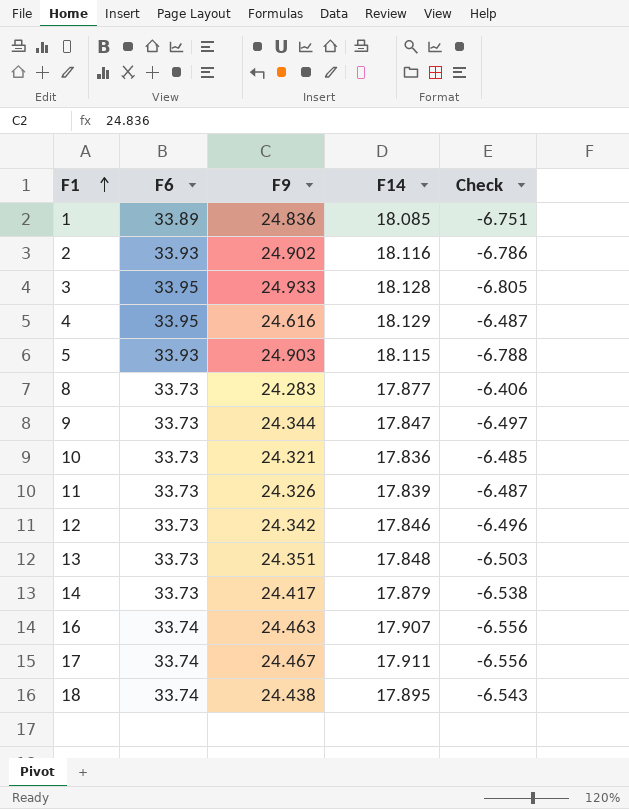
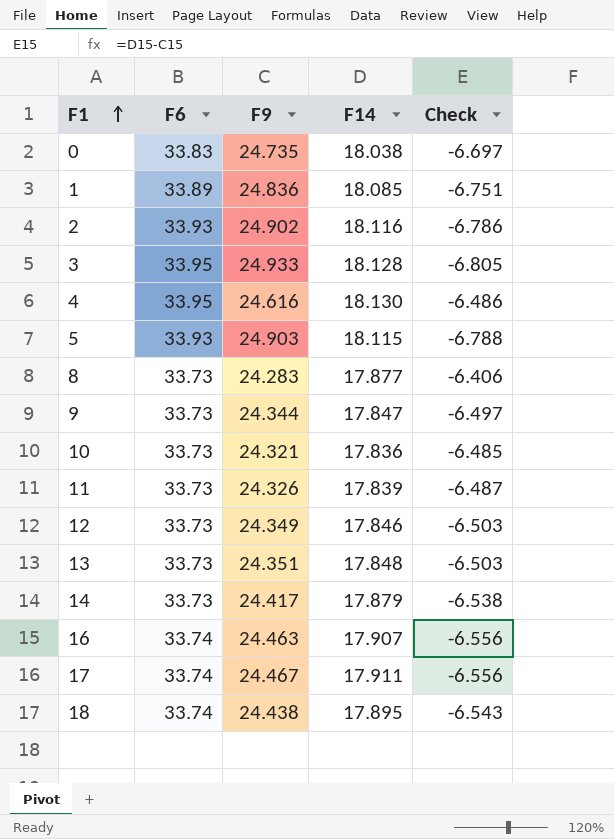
row 0: none -> 33.83 | 24.735 | 18.038 | -6.697
4 | F14: 18.129 -> 18.130
4 | Check: -6.487 -> -6.486
12 | F9: 24.342 -> 24.349
12 | Check: -6.496 -> -6.503

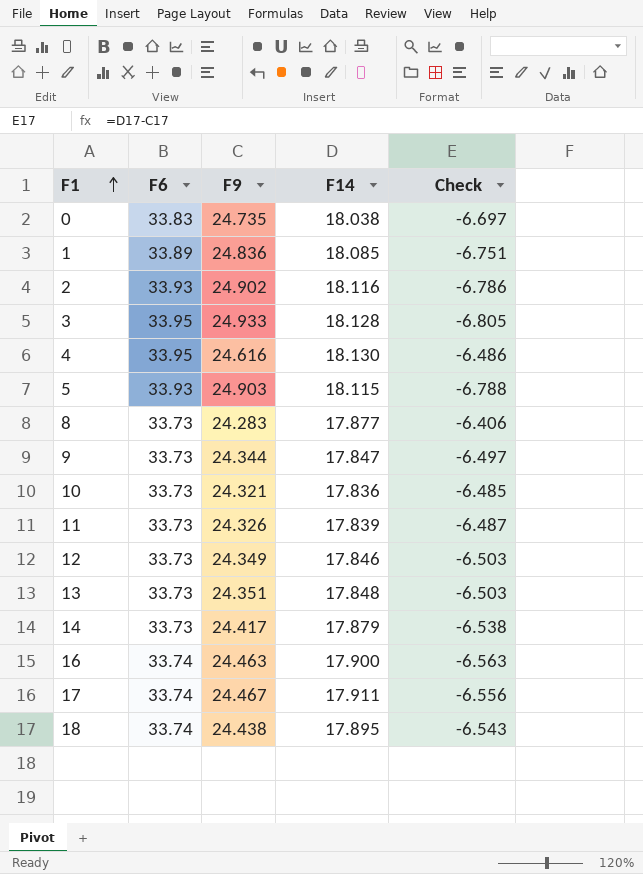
16 | F14: 17.907 -> 17.900
16 | Check: -6.556 -> -6.563

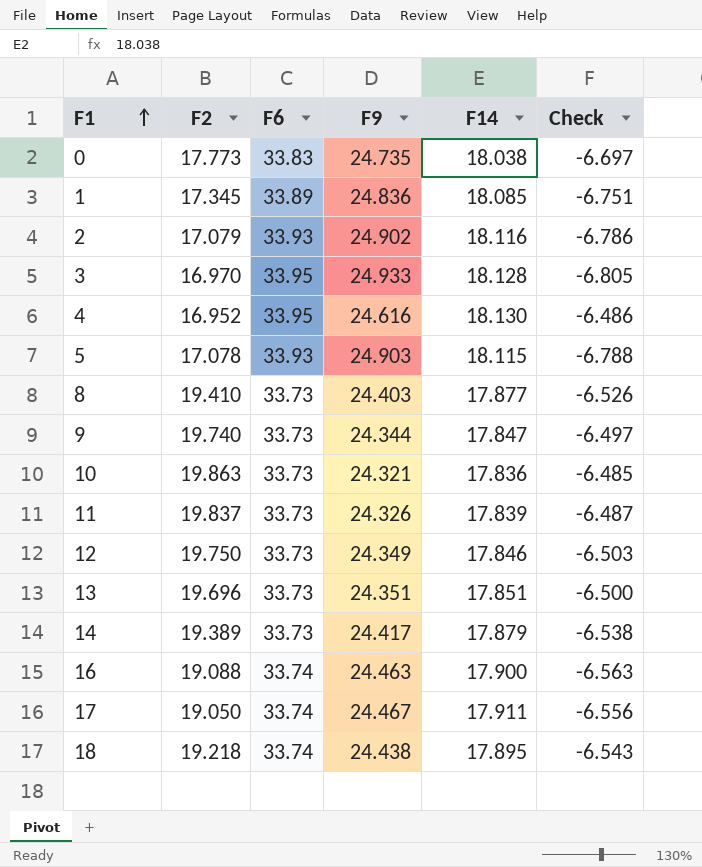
column F2 | position: none -> 2
8 | F9: 24.283 -> 24.403
8 | Check: -6.406 -> -6.526
13 | F14: 17.848 -> 17.851
13 | Check: -6.503 -> -6.500

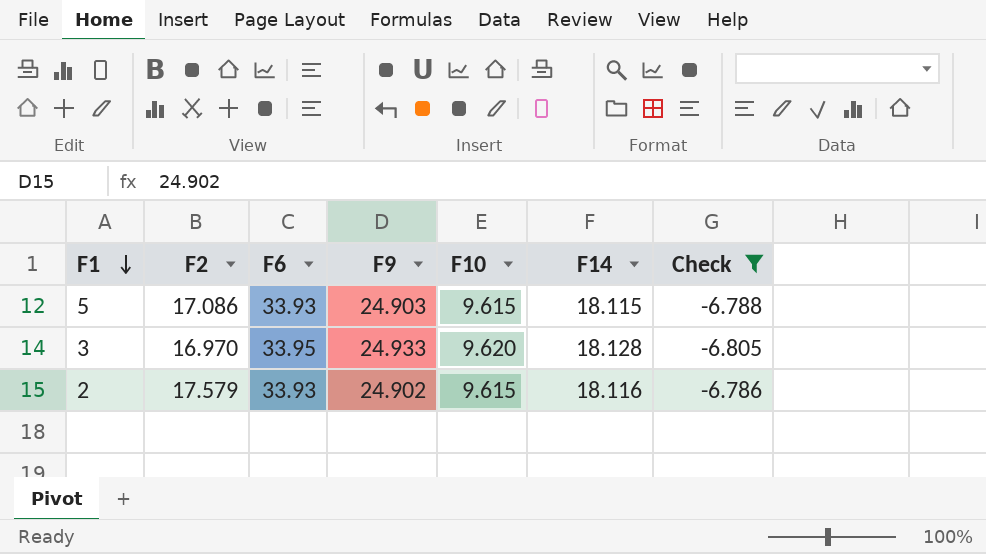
filter: none -> Check <= -6.786
row order: F1 ascending -> F1 descending
column F10 | position: none -> 5
5 | F2: 17.078 -> 17.086
2 | F2: 17.079 -> 17.579

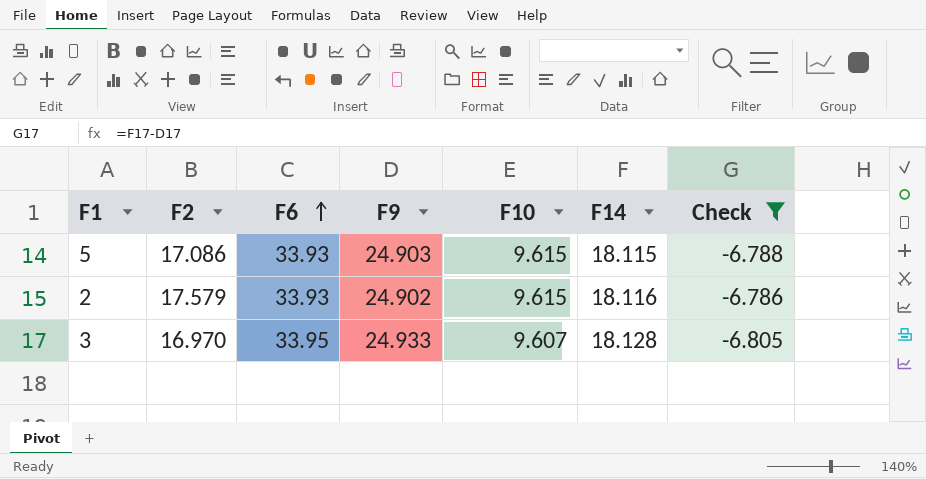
row order: F1 descending -> F6 ascending
3 | F10: 9.620 -> 9.607

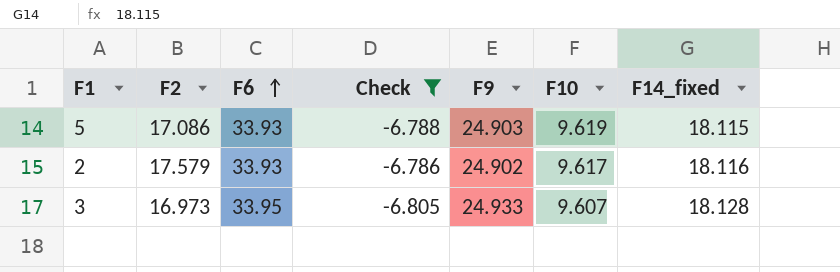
column Check | position: 7 -> 4
column name: F14 -> F14_fixed
5 | F10: 9.615 -> 9.619
2 | F10: 9.615 -> 9.617
3 | F2: 16.970 -> 16.973

